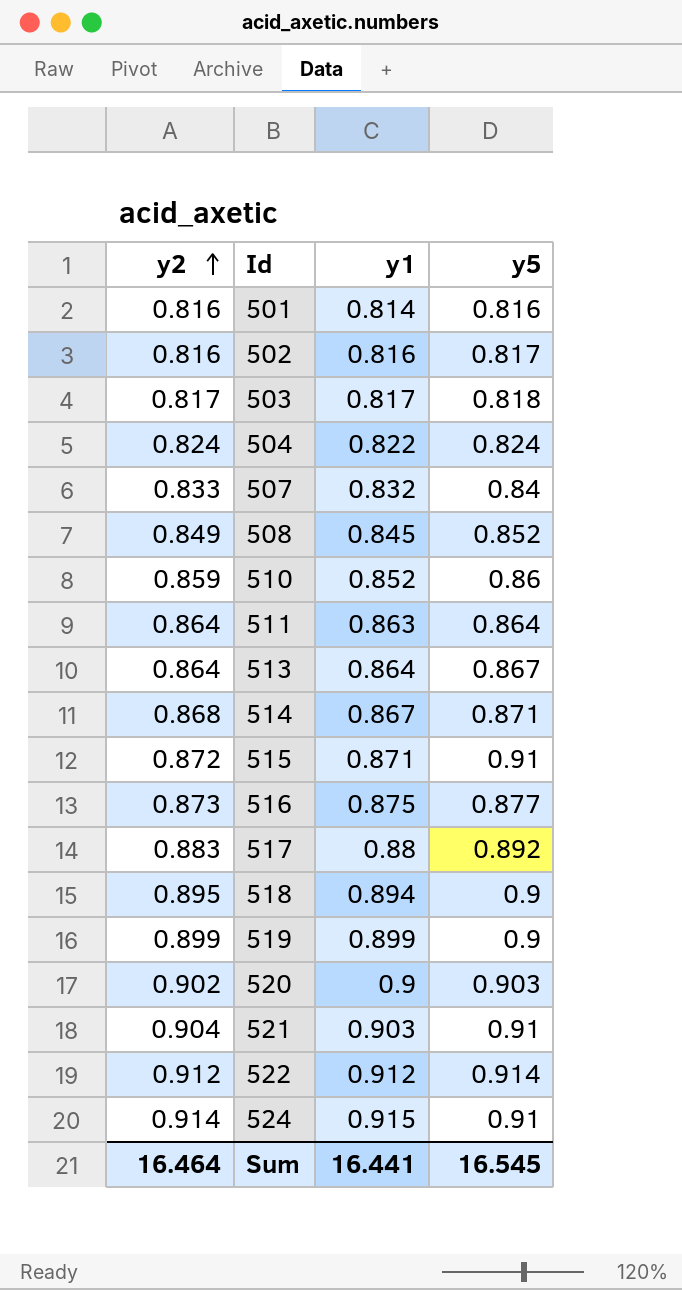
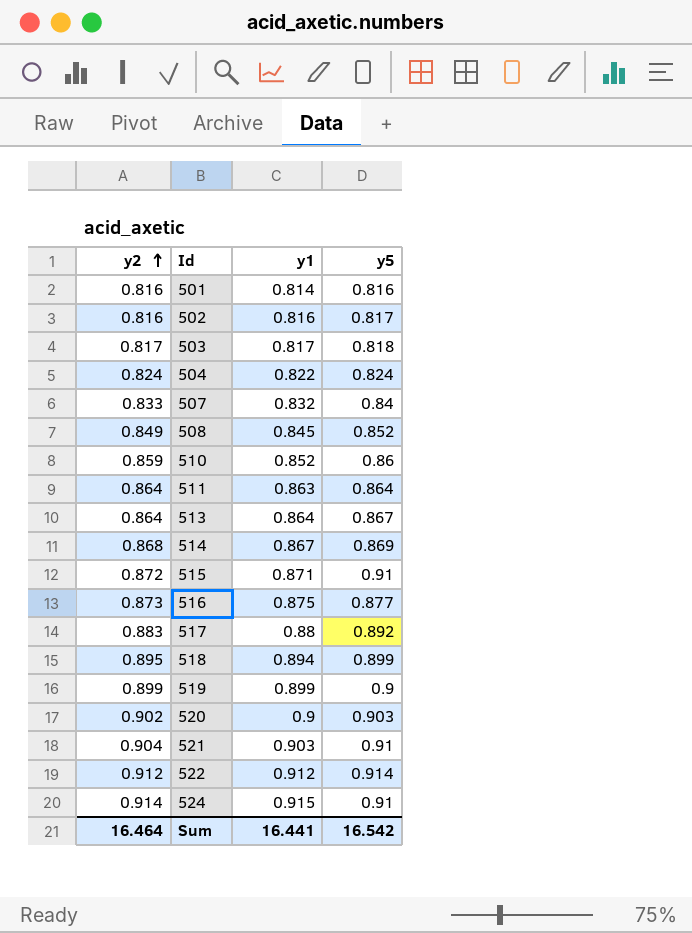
514 | y5: 0.871 -> 0.869
518 | y5: 0.9 -> 0.899
Sum | y5: 16.545 -> 16.542

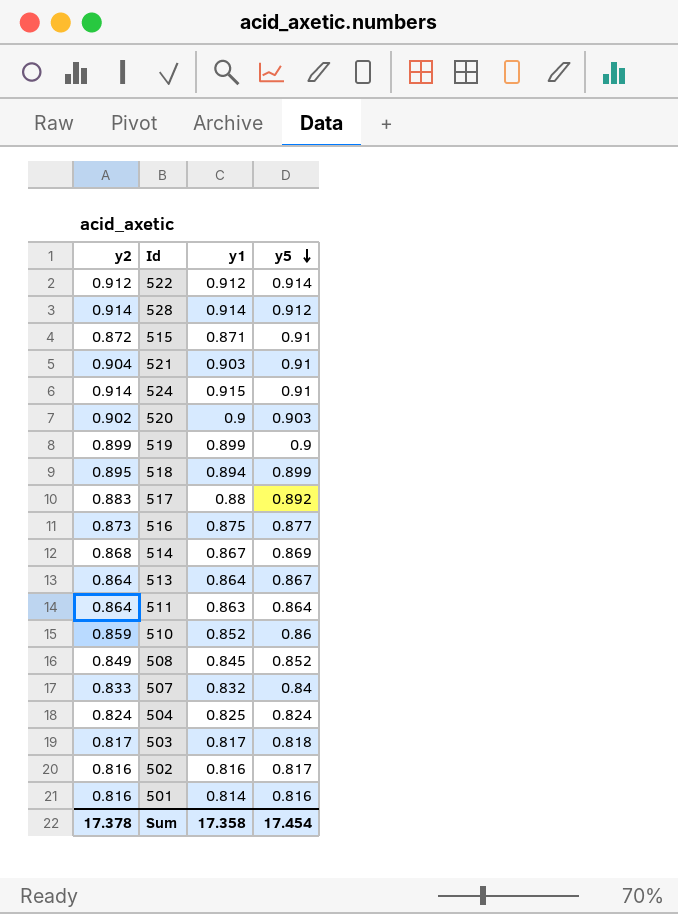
row order: y2 ascending -> y5 descending
row 528: none -> 0.914 | 0.914 | 0.912
504 | y1: 0.822 -> 0.825
Sum | y2: 16.464 -> 17.378
Sum | y1: 16.441 -> 17.358
Sum | y5: 16.542 -> 17.454

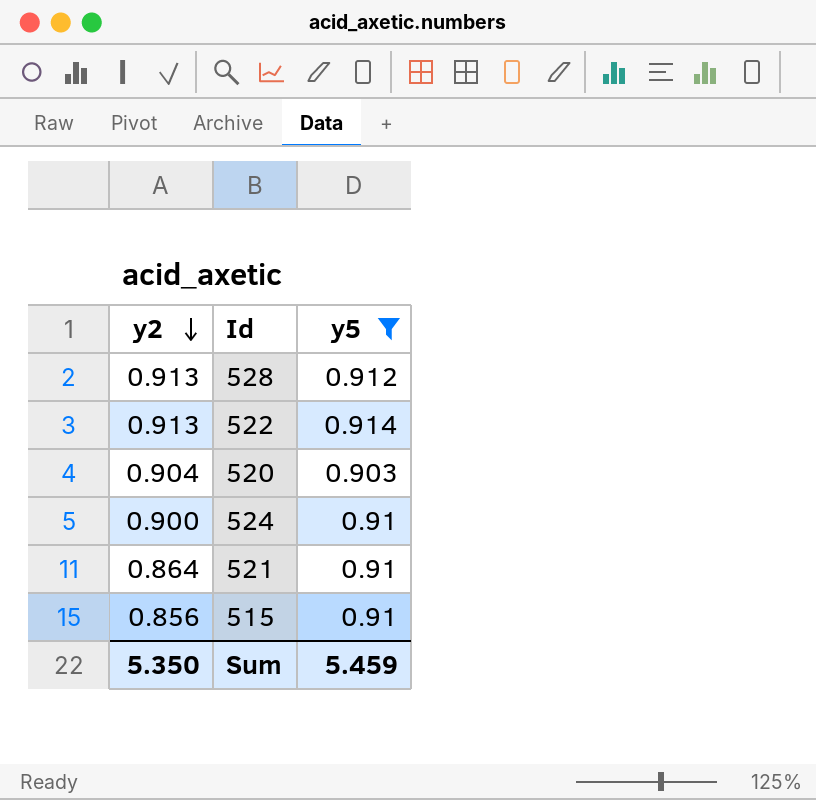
filter: none -> y5 >= 0.903
row order: y5 descending -> y2 descending
column y1 | position: 3 -> none
528 | y2: 0.914 -> 0.913
522 | y2: 0.912 -> 0.913
520 | y2: 0.902 -> 0.904
524 | y2: 0.914 -> 0.900
521 | y2: 0.904 -> 0.864
515 | y2: 0.872 -> 0.856
Sum | y2: 17.378 -> 5.350
Sum | y5: 17.454 -> 5.459

